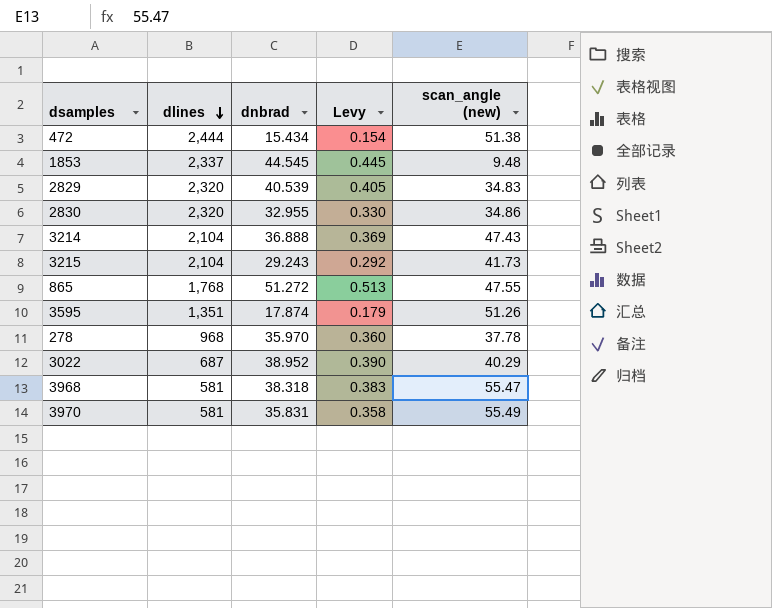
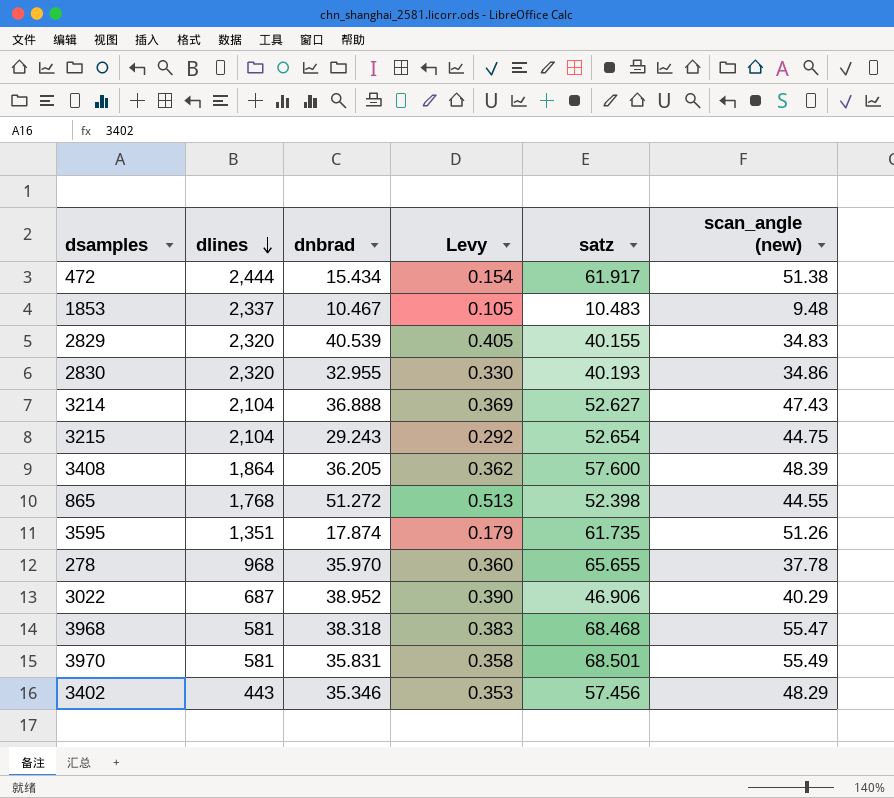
column satz | position: none -> 5
1853 | dnbrad: 44.545 -> 10.467
1853 | Levy: 0.445 -> 0.105
3215 | scan_angle (new): 41.73 -> 44.75
row 3408: none -> 1,864 | 36.205 | 0.362 | 57.600 | 48.39
865 | scan_angle (new): 47.55 -> 44.55
row 3402: none -> 443 | 35.346 | 0.353 | 57.456 | 48.29

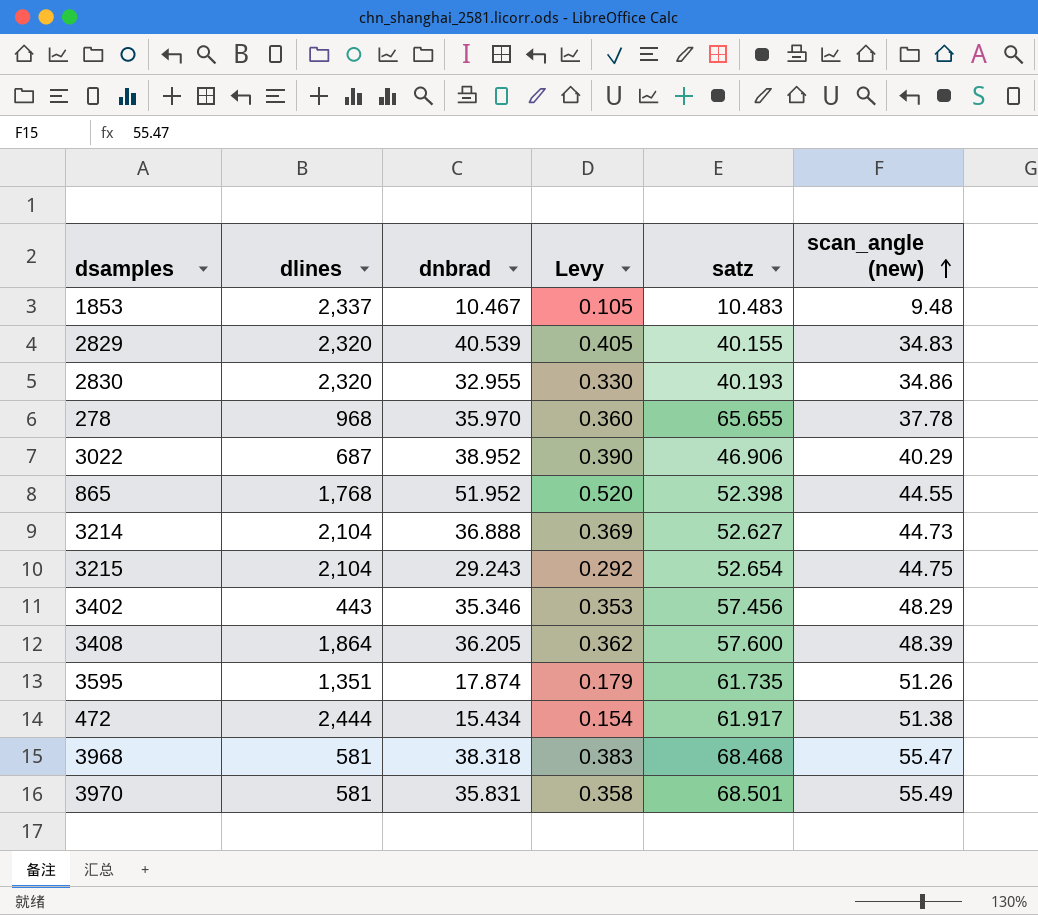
row order: dlines descending -> scan_angle (new) ascending
865 | dnbrad: 51.272 -> 51.952
865 | Levy: 0.513 -> 0.520
3214 | scan_angle (new): 47.43 -> 44.73

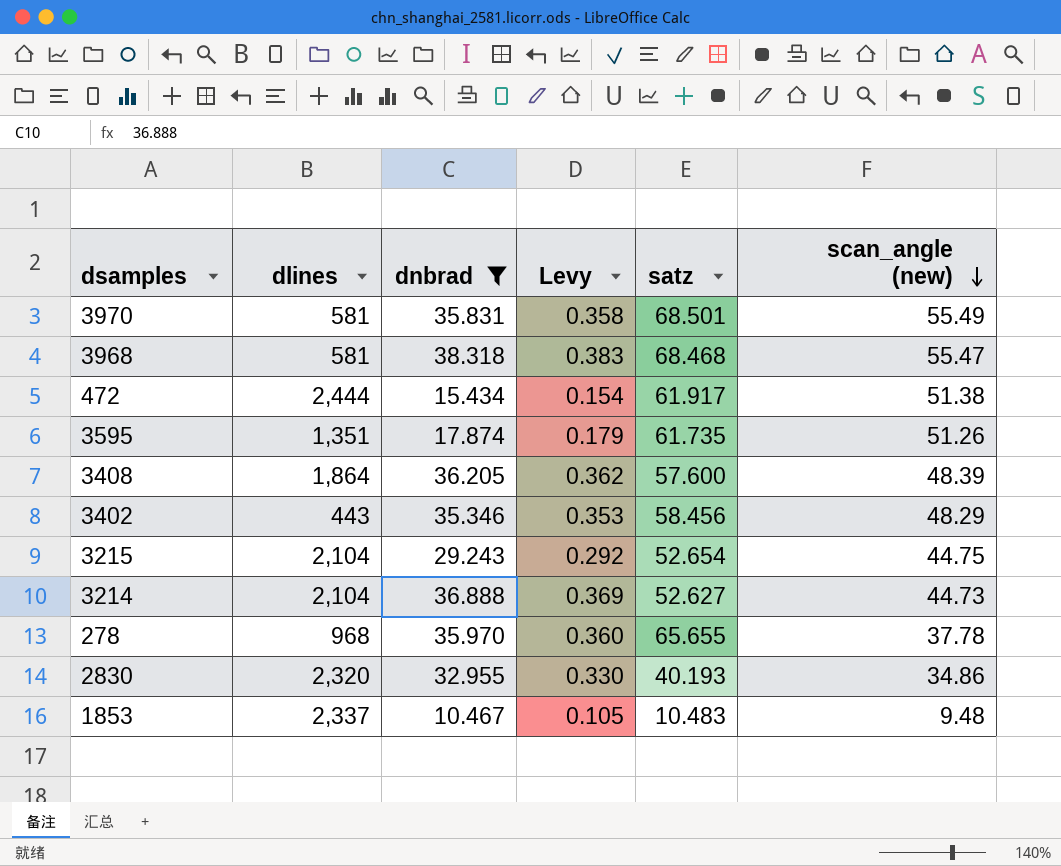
filter: none -> dnbrad <= 38.318
row order: scan_angle (new) ascending -> scan_angle (new) descending
3402 | satz: 57.456 -> 58.456

